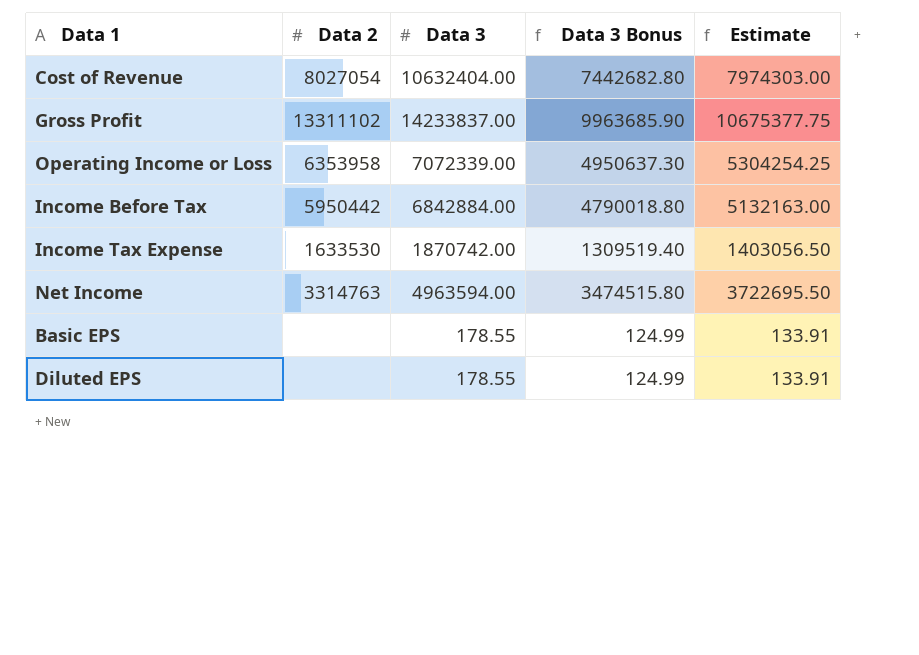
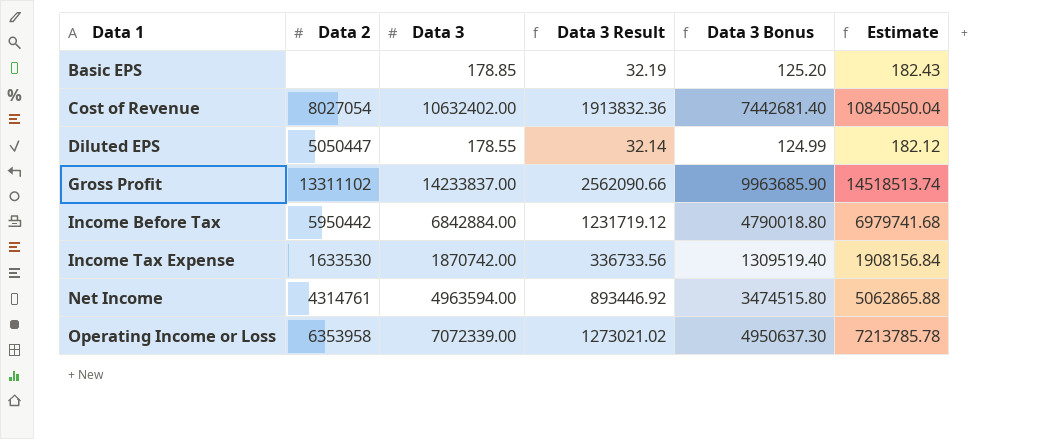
row order: none -> Data 1 ascending
column Data 3 Result | formula: none -> [Data 3] * 0.18
column Estimate | formula: [Data 3] * 0.75 -> [Data 3] * 1.02
Basic EPS | Data 3: 178.55 -> 178.85
Basic EPS | Data 3 Bonus: 124.99 -> 125.20
Cost of Revenue | Data 3: 10632404.00 -> 10632402.00
Cost of Revenue | Data 3 Bonus: 7442682.80 -> 7442681.40
Diluted EPS | Data 2: none -> 5050447
Net Income | Data 2: 3314763 -> 4314761

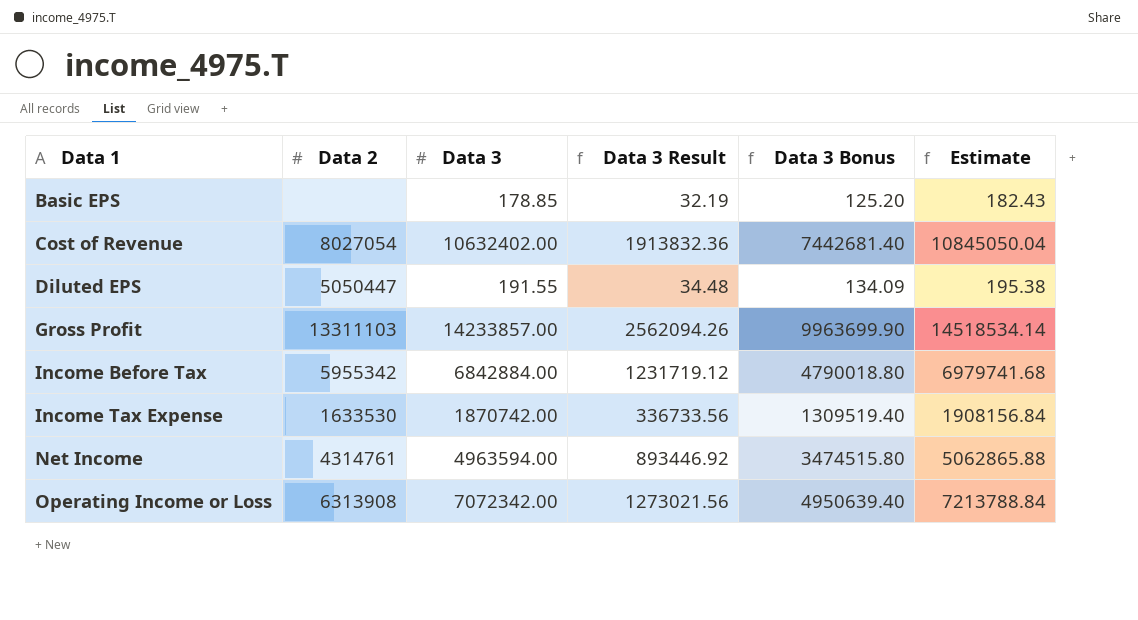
Diluted EPS | Data 3: 178.55 -> 191.55
Diluted EPS | Data 3 Result: 32.14 -> 34.48
Diluted EPS | Data 3 Bonus: 124.99 -> 134.09
Diluted EPS | Estimate: 182.12 -> 195.38
Gross Profit | Data 2: 13311102 -> 13311103
Gross Profit | Data 3: 14233837.00 -> 14233857.00
Gross Profit | Data 3 Result: 2562090.66 -> 2562094.26
Gross Profit | Data 3 Bonus: 9963685.90 -> 9963699.90
Gross Profit | Estimate: 14518513.74 -> 14518534.14
Income Before Tax | Data 2: 5950442 -> 5955342
Operating Income or Loss | Data 2: 6353958 -> 6313908
Operating Income or Loss | Data 3: 7072339.00 -> 7072342.00
Operating Income or Loss | Data 3 Result: 1273021.02 -> 1273021.56
Operating Income or Loss | Data 3 Bonus: 4950637.30 -> 4950639.40
Operating Income or Loss | Estimate: 7213785.78 -> 7213788.84

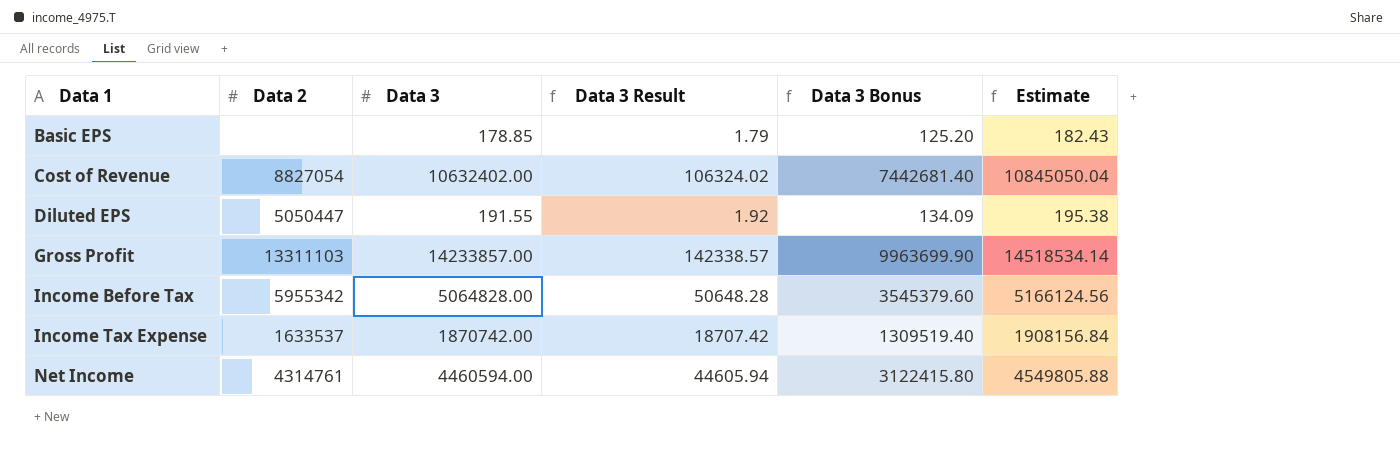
column Data 3 Result | formula: [Data 3] * 0.18 -> [Data 3] * 0.01
row Operating Income or Loss: 6313908 | 7072342.00 | 1273021.56 | 4950639.40 | 7213788.84 -> none
Cost of Revenue | Data 2: 8027054 -> 8827054
Income Before Tax | Data 3: 6842884.00 -> 5064828.00
Income Before Tax | Data 3 Bonus: 4790018.80 -> 3545379.60
Income Before Tax | Estimate: 6979741.68 -> 5166124.56
Income Tax Expense | Data 2: 1633530 -> 1633537
Net Income | Data 3: 4963594.00 -> 4460594.00
Net Income | Data 3 Bonus: 3474515.80 -> 3122415.80
Net Income | Estimate: 5062865.88 -> 4549805.88

